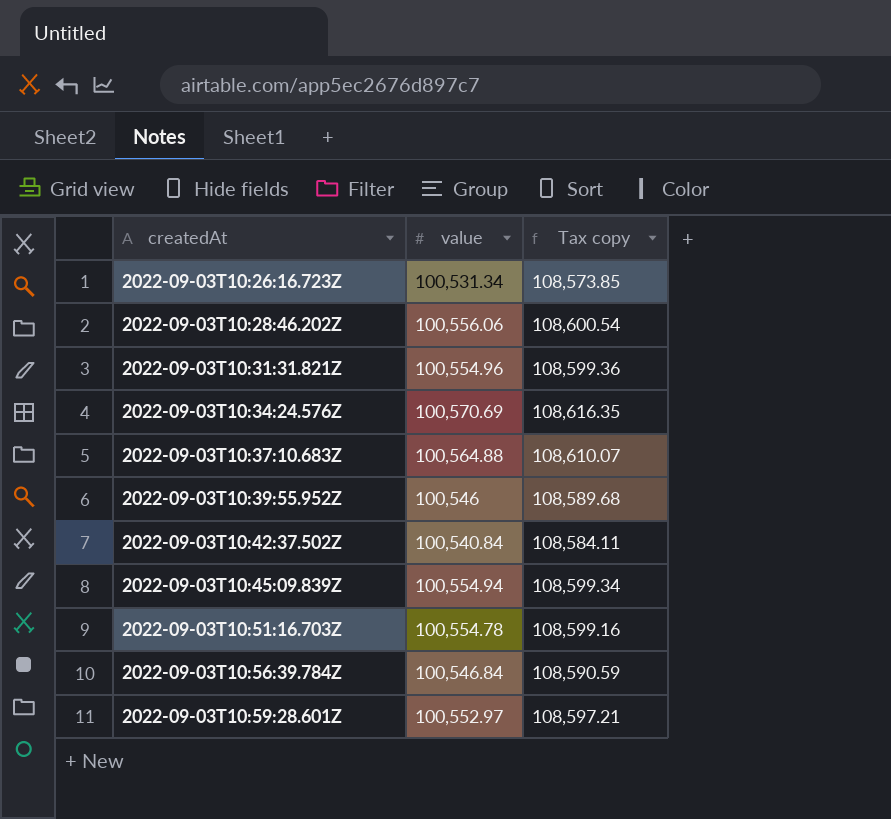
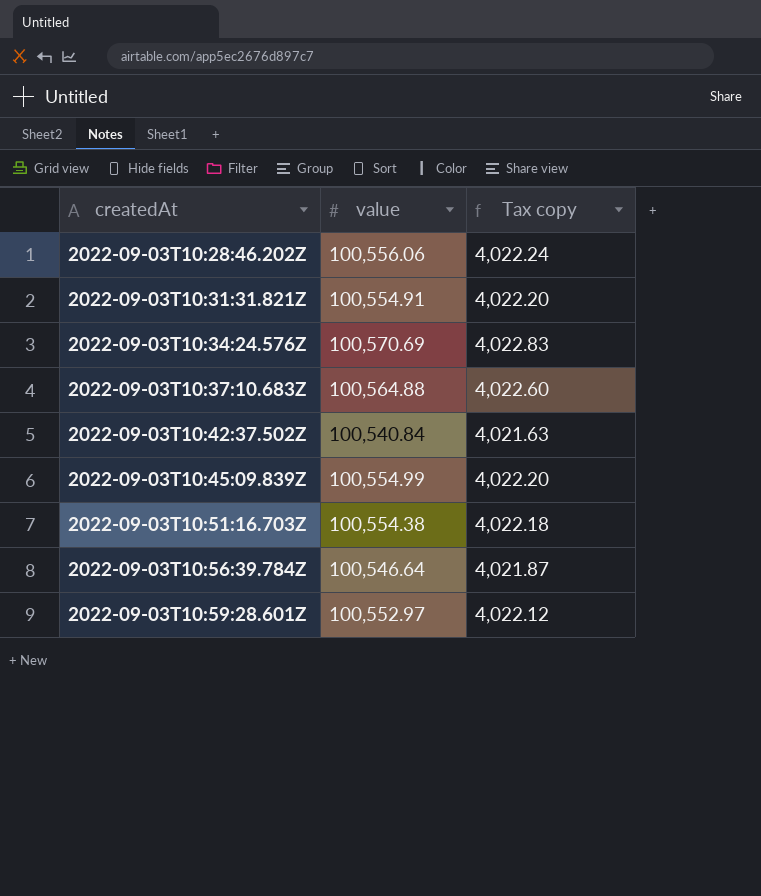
column Tax copy | formula: [value] * 1.08 -> [value] * 0.04
row 2022-09-03T10:26:16.723Z: 100,531.34 | 108,573.85 -> none
row 2022-09-03T10:39:55.952Z: 100,546 | 108,589.68 -> none
2022-09-03T10:31:31.821Z | value: 100,554.96 -> 100,554.91
2022-09-03T10:45:09.839Z | value: 100,554.94 -> 100,554.99
2022-09-03T10:51:16.703Z | value: 100,554.78 -> 100,554.38
2022-09-03T10:56:39.784Z | value: 100,546.84 -> 100,546.64

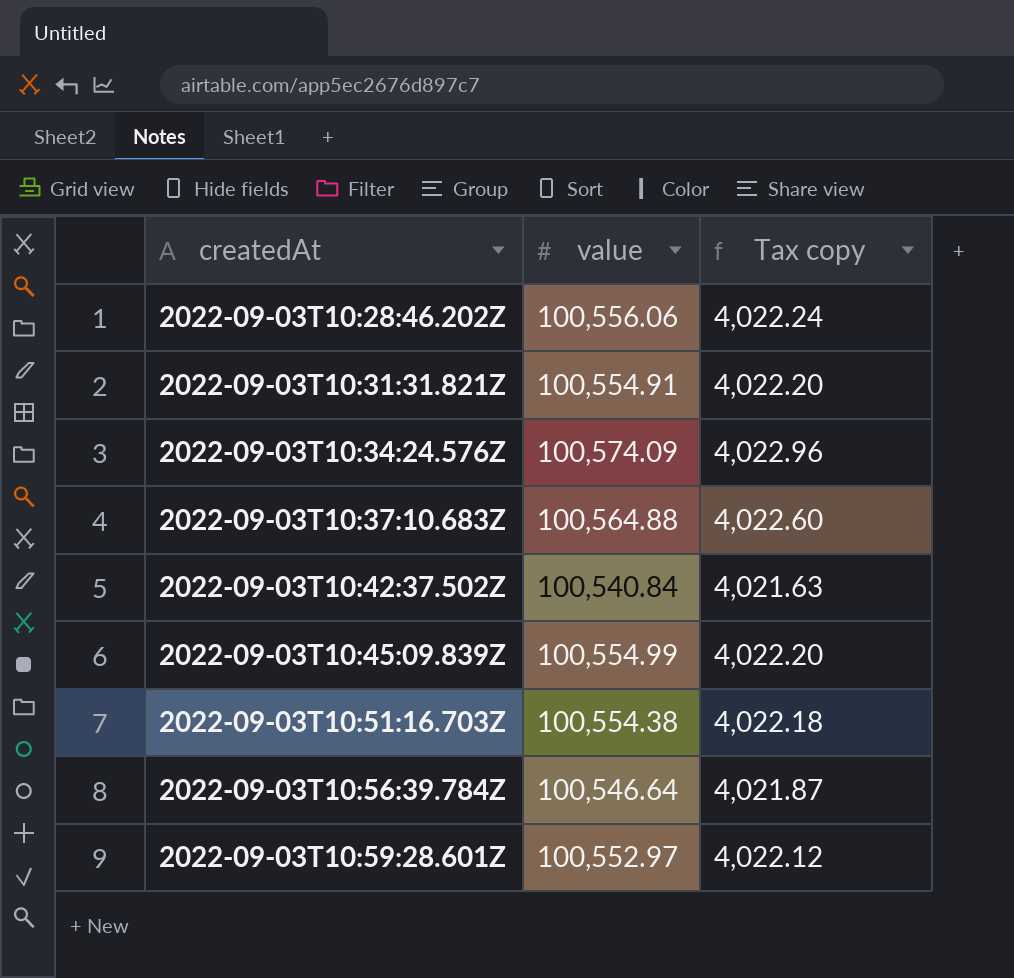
2022-09-03T10:34:24.576Z | value: 100,570.69 -> 100,574.09
2022-09-03T10:34:24.576Z | Tax copy: 4,022.83 -> 4,022.96

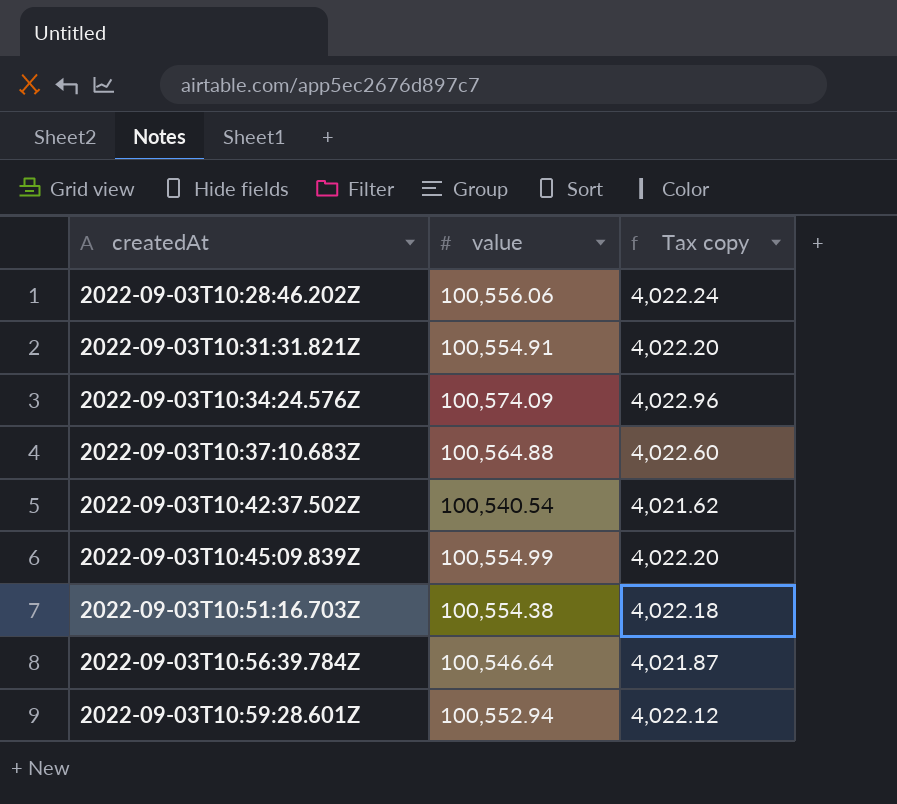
2022-09-03T10:42:37.502Z | value: 100,540.84 -> 100,540.54
2022-09-03T10:42:37.502Z | Tax copy: 4,021.63 -> 4,021.62
2022-09-03T10:59:28.601Z | value: 100,552.97 -> 100,552.94

